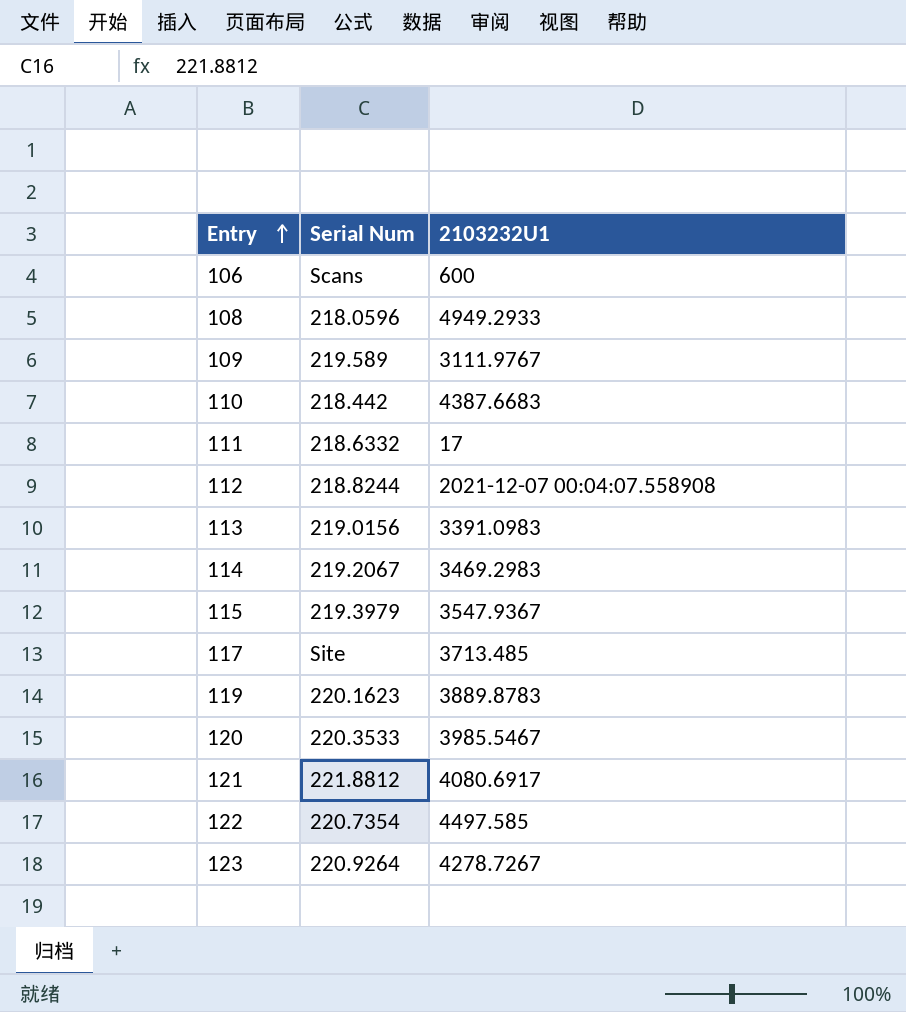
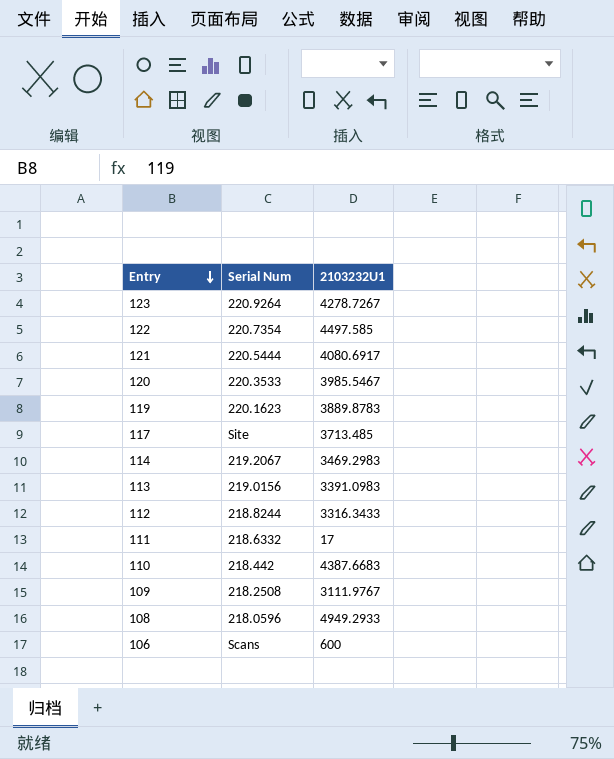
row order: Entry ascending -> Entry descending
row 115: 219.3979 | 3547.9367 -> none
121 | Serial Num: 221.8812 -> 220.5444
112 | 2103232U1: 2021-12-07 00:04:07.558908 -> 3316.3433
109 | Serial Num: 219.589 -> 218.2508

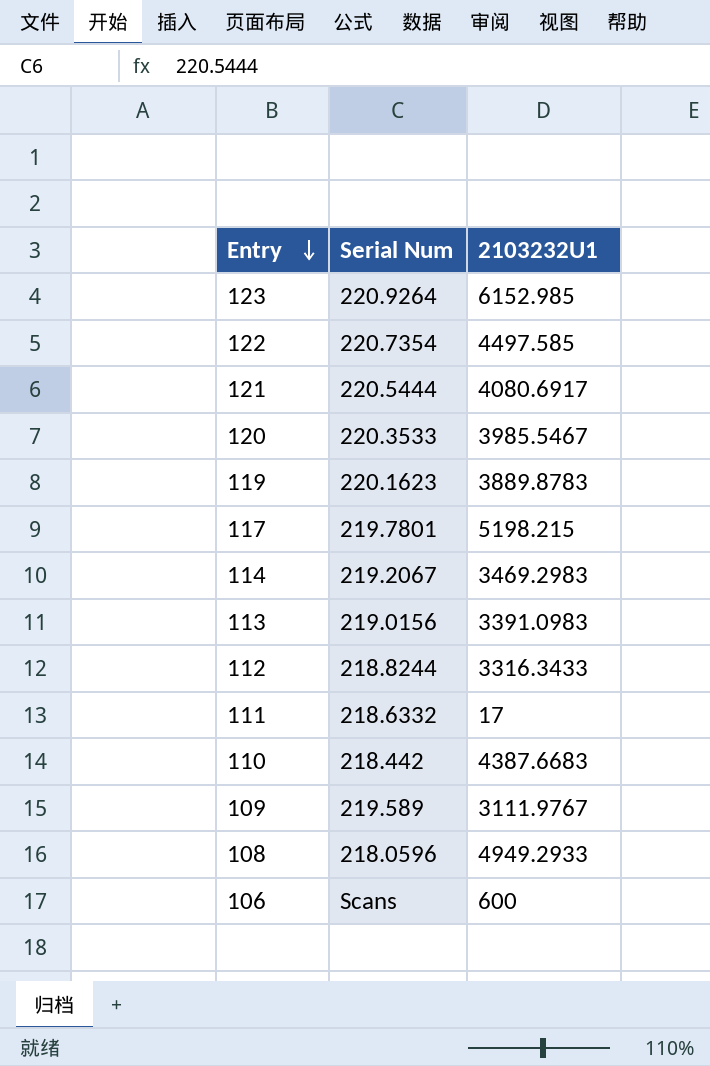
123 | 2103232U1: 4278.7267 -> 6152.985
117 | Serial Num: Site -> 219.7801
117 | 2103232U1: 3713.485 -> 5198.215
109 | Serial Num: 218.2508 -> 219.589

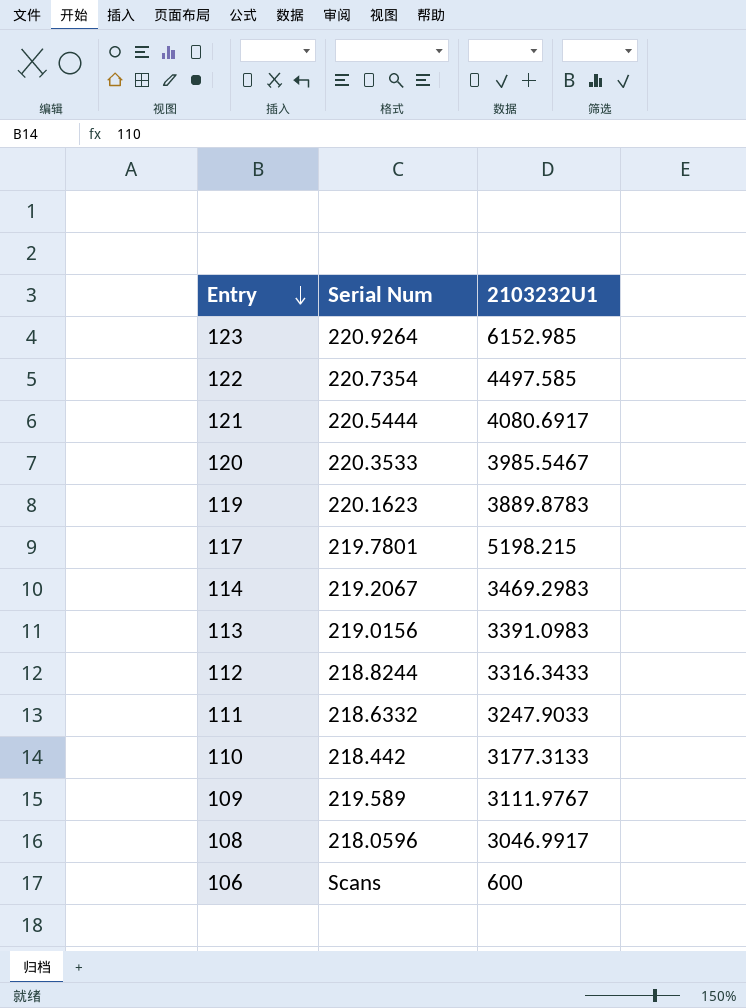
111 | 2103232U1: 17 -> 3247.9033
110 | 2103232U1: 4387.6683 -> 3177.3133
108 | 2103232U1: 4949.2933 -> 3046.9917

